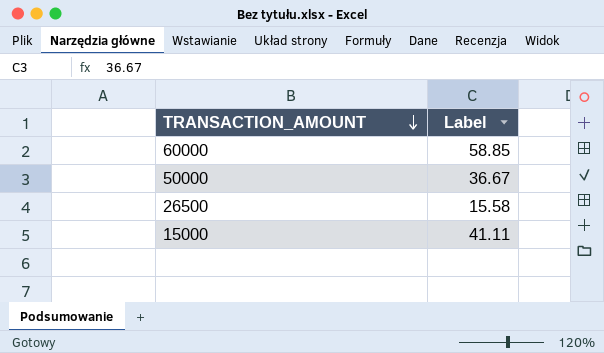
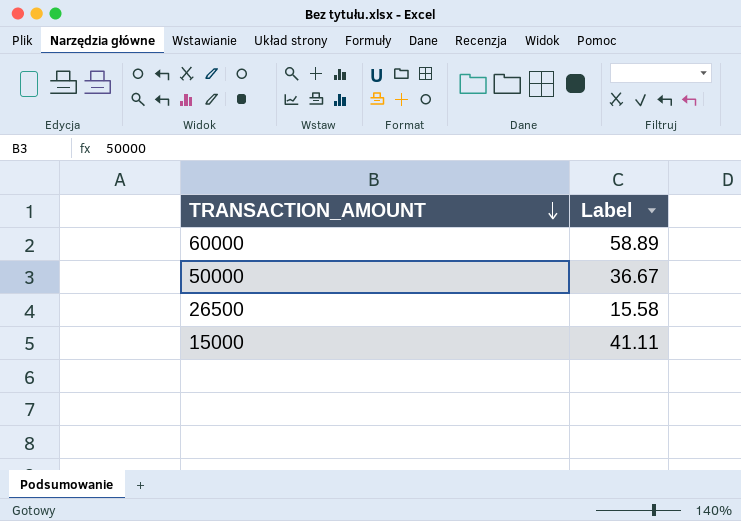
60000 | Label: 58.85 -> 58.89

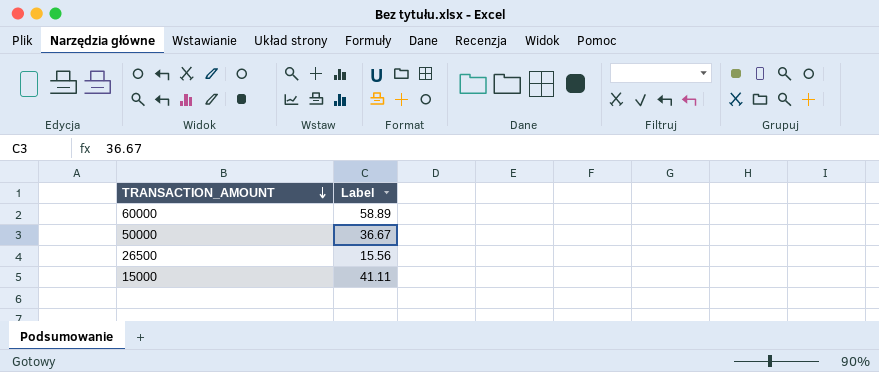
26500 | Label: 15.58 -> 15.56

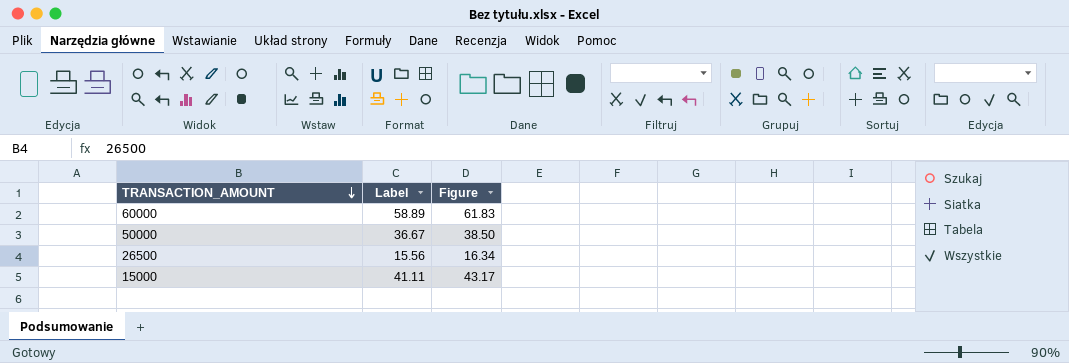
column Figure | formula: none -> [Label] * 1.05

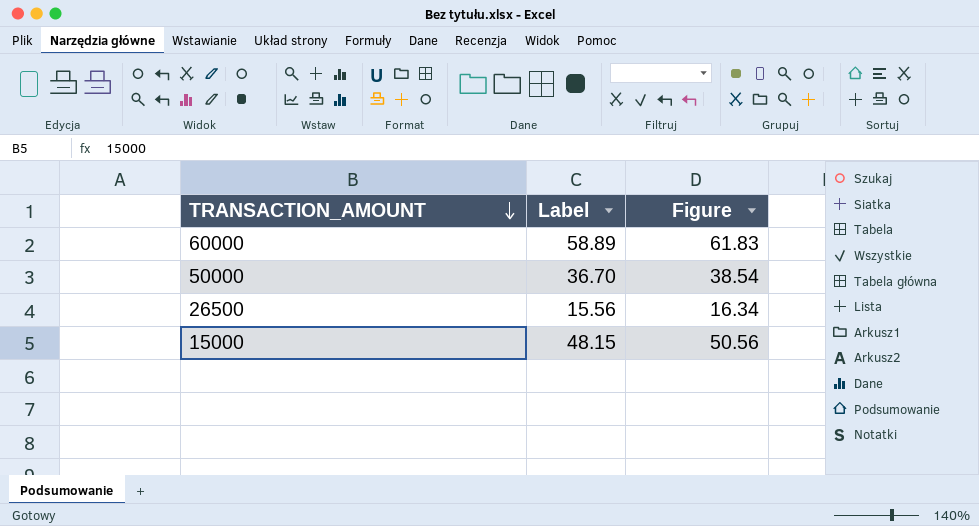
50000 | Label: 36.67 -> 36.70
50000 | Figure: 38.50 -> 38.54
15000 | Label: 41.11 -> 48.15
15000 | Figure: 43.17 -> 50.56

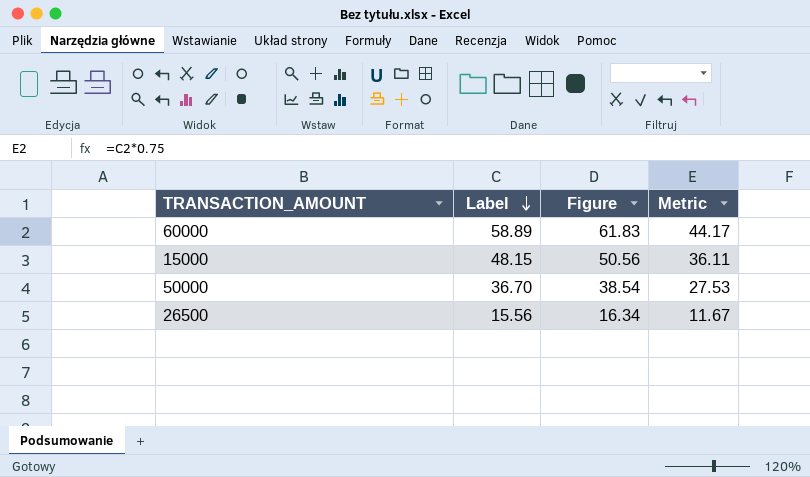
row order: TRANSACTION_AMOUNT descending -> Label descending
column Metric | formula: none -> [Label] * 0.75

